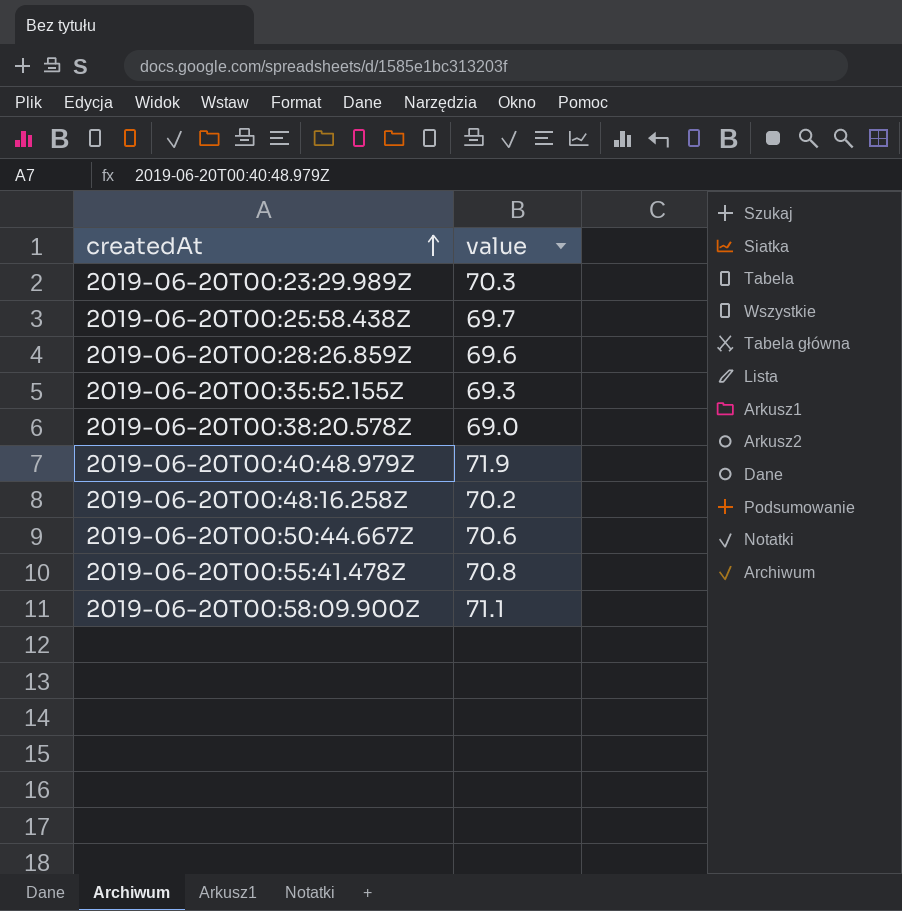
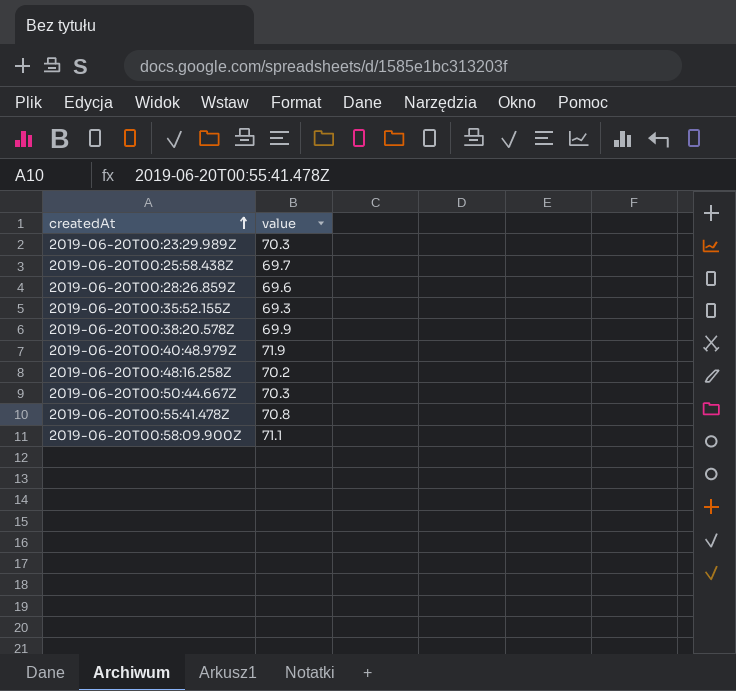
2019-06-20T00:38:20.578Z | value: 69.0 -> 69.9
2019-06-20T00:50:44.667Z | value: 70.6 -> 70.3

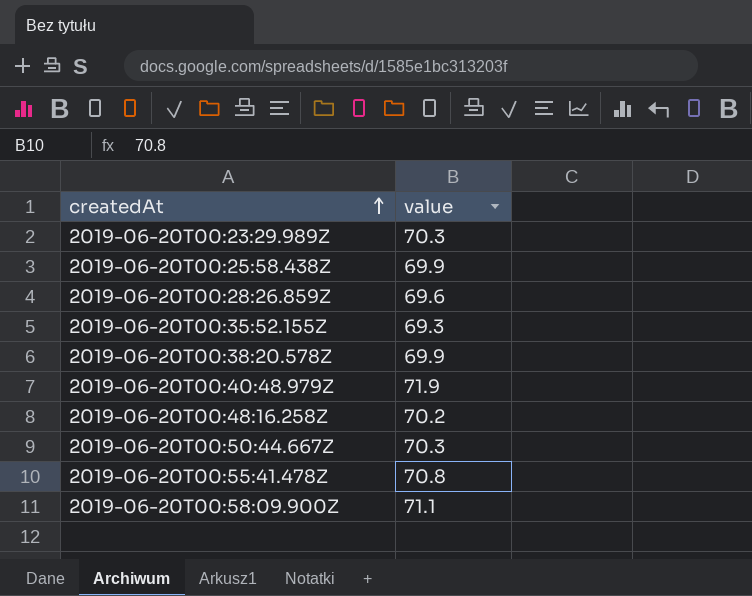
2019-06-20T00:25:58.438Z | value: 69.7 -> 69.9

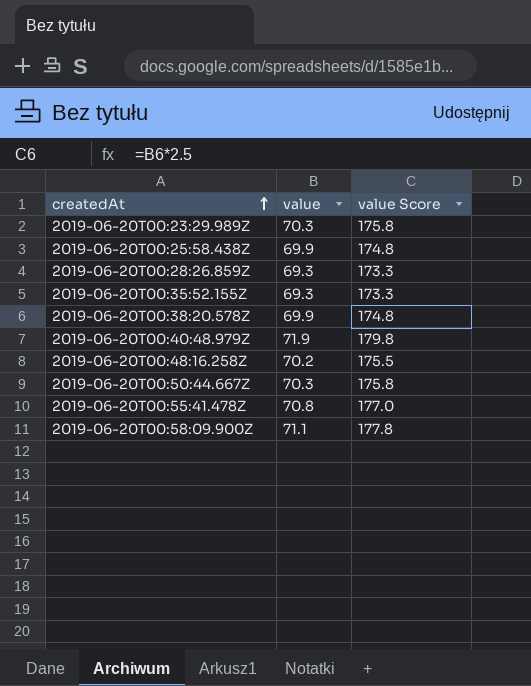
column value Score | formula: none -> [value] * 2.5
2019-06-20T00:28:26.859Z | value: 69.6 -> 69.3

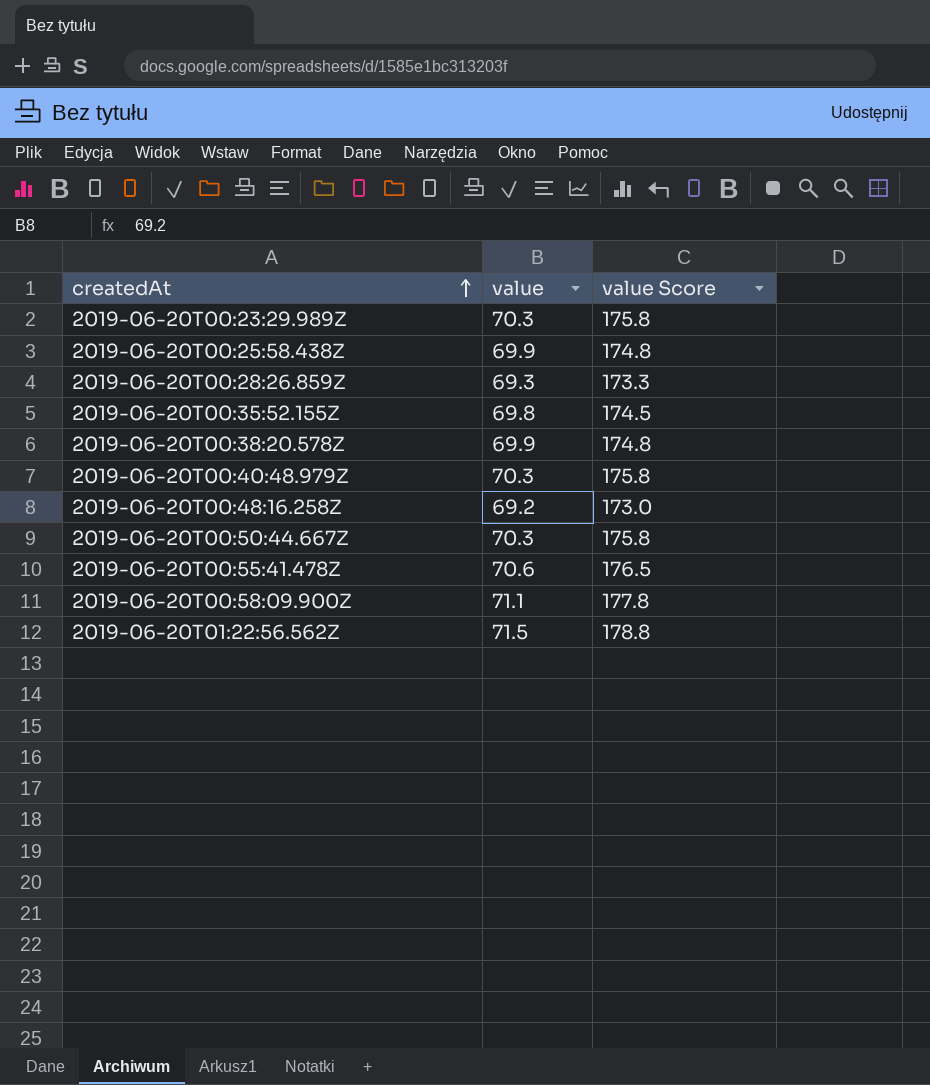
2019-06-20T00:35:52.155Z | value: 69.3 -> 69.8
2019-06-20T00:35:52.155Z | value Score: 173.3 -> 174.5
2019-06-20T00:40:48.979Z | value: 71.9 -> 70.3
2019-06-20T00:40:48.979Z | value Score: 179.8 -> 175.8
2019-06-20T00:48:16.258Z | value: 70.2 -> 69.2
2019-06-20T00:48:16.258Z | value Score: 175.5 -> 173.0
2019-06-20T00:55:41.478Z | value: 70.8 -> 70.6
2019-06-20T00:55:41.478Z | value Score: 177.0 -> 176.5
row 2019-06-20T01:22:56.562Z: none -> 71.5 | 178.8

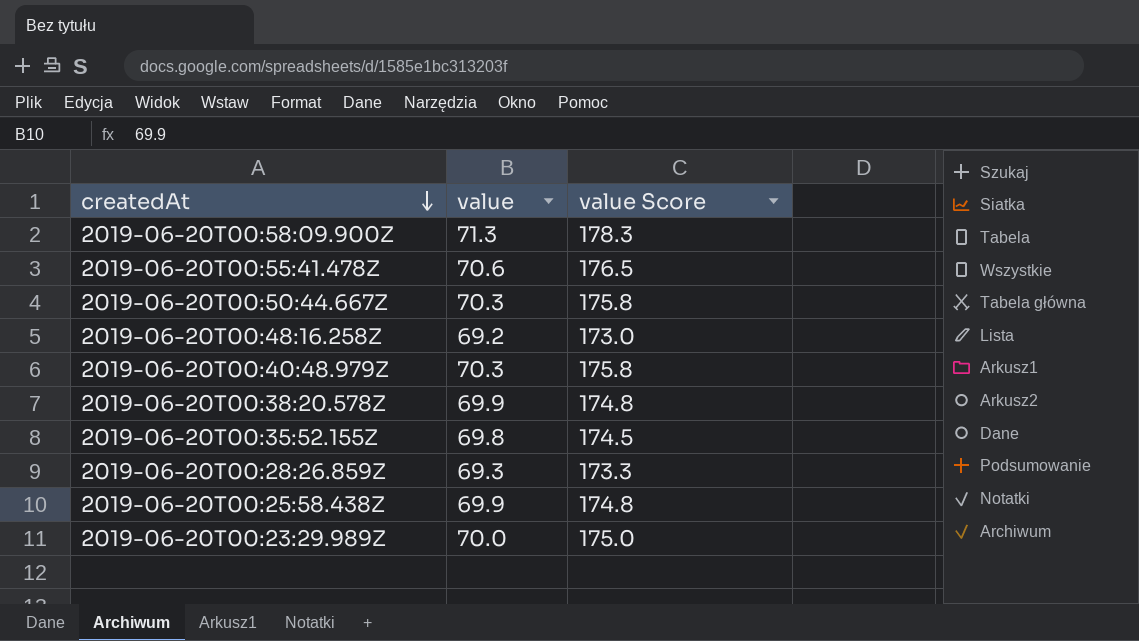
row order: createdAt ascending -> createdAt descending
row 2019-06-20T01:22:56.562Z: 71.5 | 178.8 -> none
2019-06-20T00:58:09.900Z | value: 71.1 -> 71.3
2019-06-20T00:58:09.900Z | value Score: 177.8 -> 178.3
2019-06-20T00:23:29.989Z | value: 70.3 -> 70.0
2019-06-20T00:23:29.989Z | value Score: 175.8 -> 175.0

